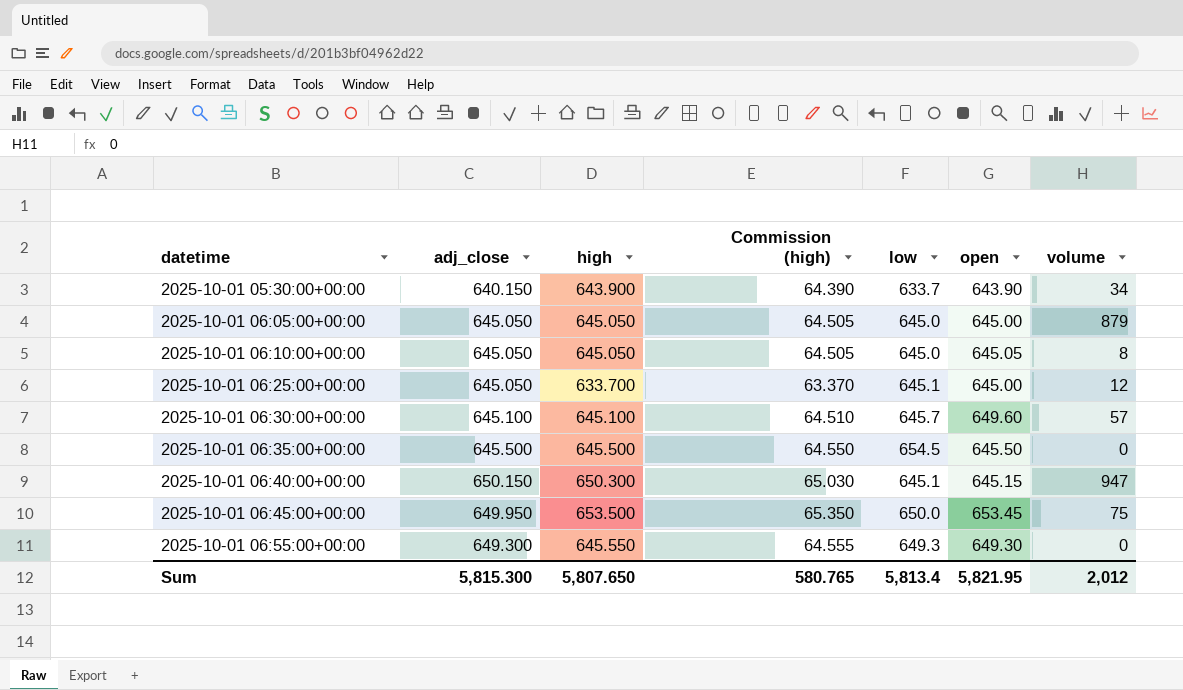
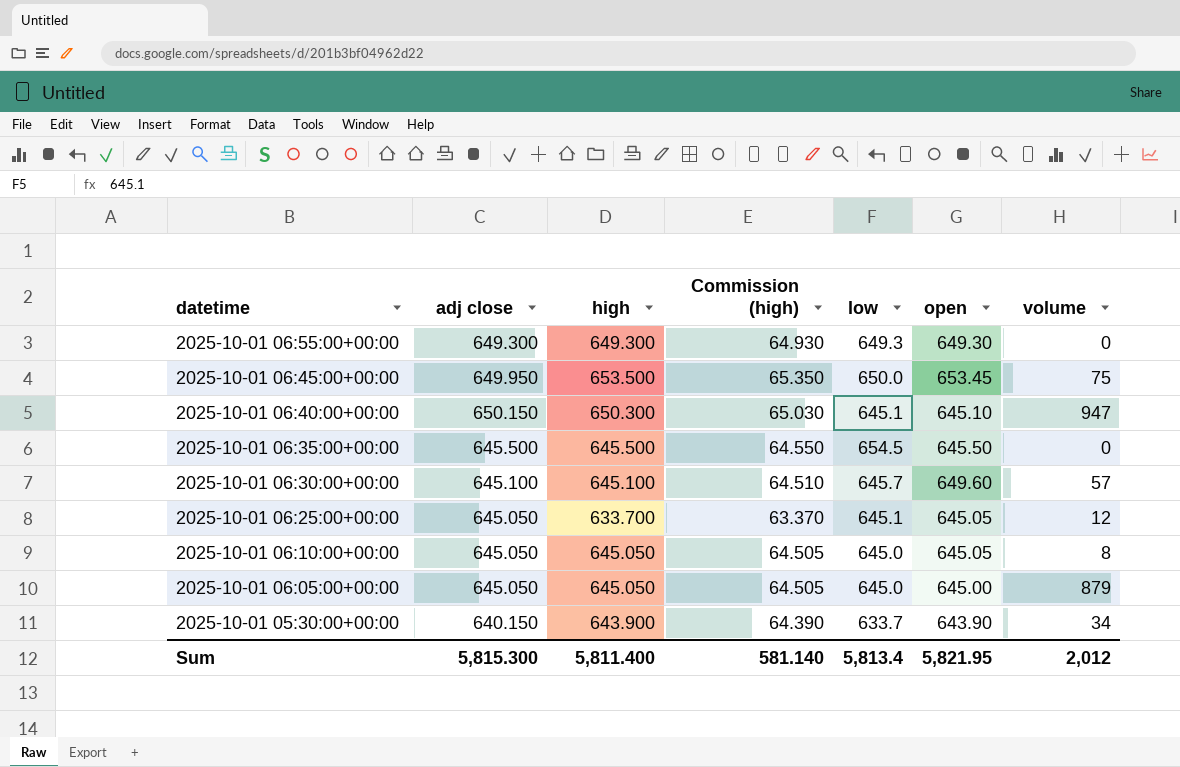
row order: datetime ascending -> datetime descending
column name: adj_close -> adj close
2025-10-01 06:55:00+00:00 | high: 645.550 -> 649.300
2025-10-01 06:55:00+00:00 | Commission (high): 64.555 -> 64.930
2025-10-01 06:40:00+00:00 | open: 645.15 -> 645.10
2025-10-01 06:25:00+00:00 | open: 645.00 -> 645.05
Sum | high: 5,807.650 -> 5,811.400
Sum | Commission (high): 580.765 -> 581.140

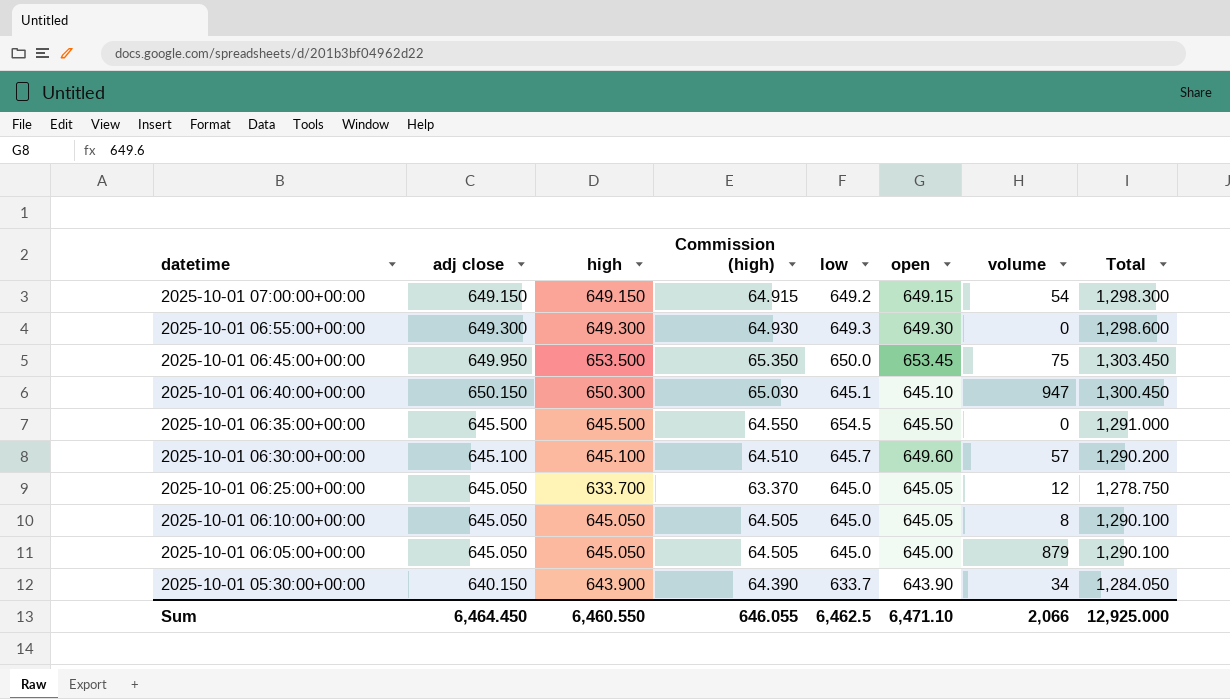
column Total | formula: none -> [adj close] + [high]
row 2025-10-01 07:00:00+00:00: none -> 649.150 | 649.150 | 64.915 | 649.2 | 649.15 | 54 | 1,298.300
2025-10-01 06:25:00+00:00 | low: 645.1 -> 645.0
Sum | adj close: 5,815.300 -> 6,464.450
Sum | high: 5,811.400 -> 6,460.550
Sum | Commission (high): 581.140 -> 646.055
Sum | low: 5,813.4 -> 6,462.5
Sum | open: 5,821.95 -> 6,471.10
Sum | volume: 2,012 -> 2,066

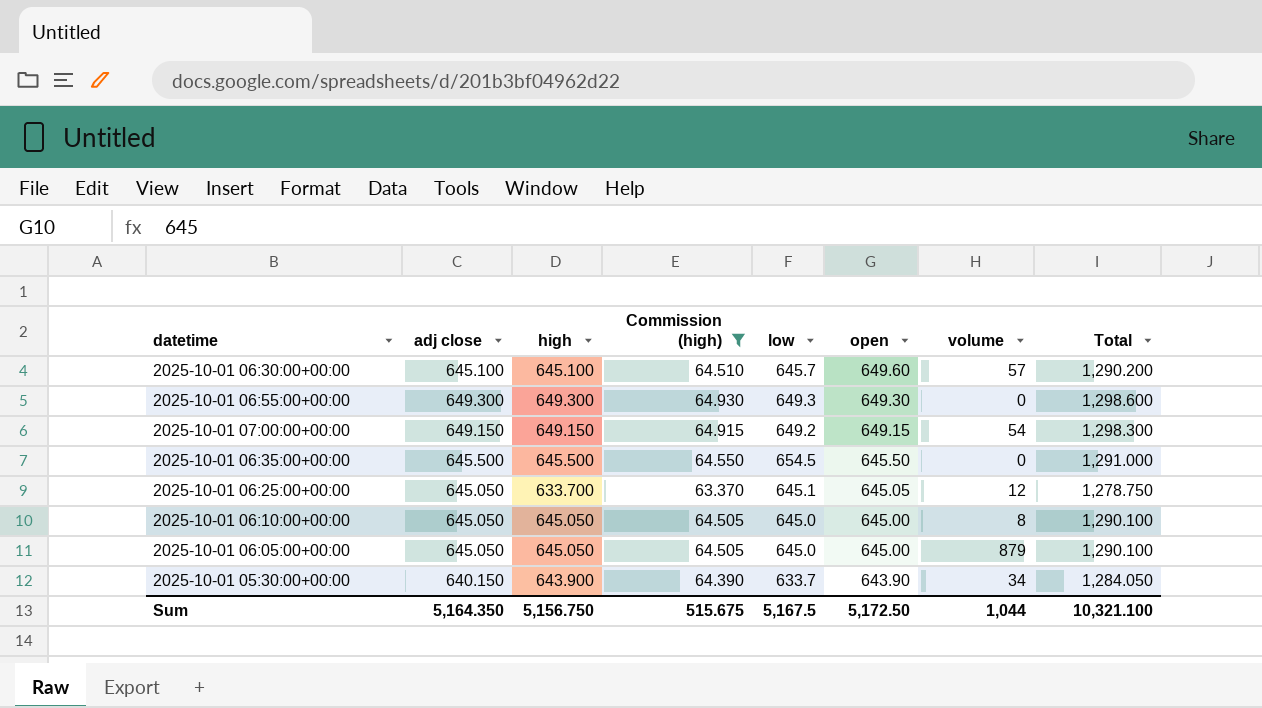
filter: none -> Commission (high) <= 64.930
row order: datetime descending -> open descending
2025-10-01 06:25:00+00:00 | low: 645.0 -> 645.1
2025-10-01 06:10:00+00:00 | open: 645.05 -> 645.00
Sum | adj close: 6,464.450 -> 5,164.350
Sum | high: 6,460.550 -> 5,156.750
Sum | Commission (high): 646.055 -> 515.675
Sum | low: 6,462.5 -> 5,167.5
Sum | open: 6,471.10 -> 5,172.50
Sum | volume: 2,066 -> 1,044
Sum | Total: 12,925.000 -> 10,321.100

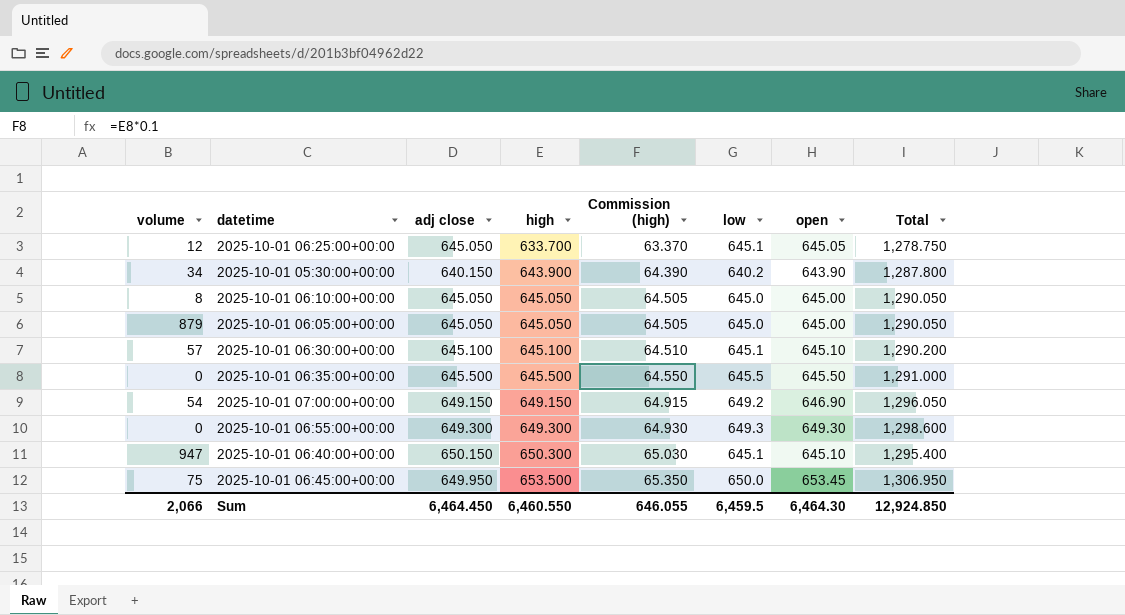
filter: Commission (high) <= 64.930 -> none
row order: open descending -> high ascending
column volume | position: 7 -> 1
column Total | formula: [adj close] + [high] -> [high] + [open]
2025-10-01 05:30:00+00:00 | low: 633.7 -> 640.2
2025-10-01 06:30:00+00:00 | low: 645.7 -> 645.1
2025-10-01 06:30:00+00:00 | open: 649.60 -> 645.10
2025-10-01 06:35:00+00:00 | low: 654.5 -> 645.5
2025-10-01 07:00:00+00:00 | open: 649.15 -> 646.90
Sum | volume: 1,044 -> 2,066
Sum | adj close: 5,164.350 -> 6,464.450
Sum | high: 5,156.750 -> 6,460.550
Sum | Commission (high): 515.675 -> 646.055
Sum | low: 5,167.5 -> 6,459.5
Sum | open: 5,172.50 -> 6,464.30
Sum | Total: 10,321.100 -> 12,924.850

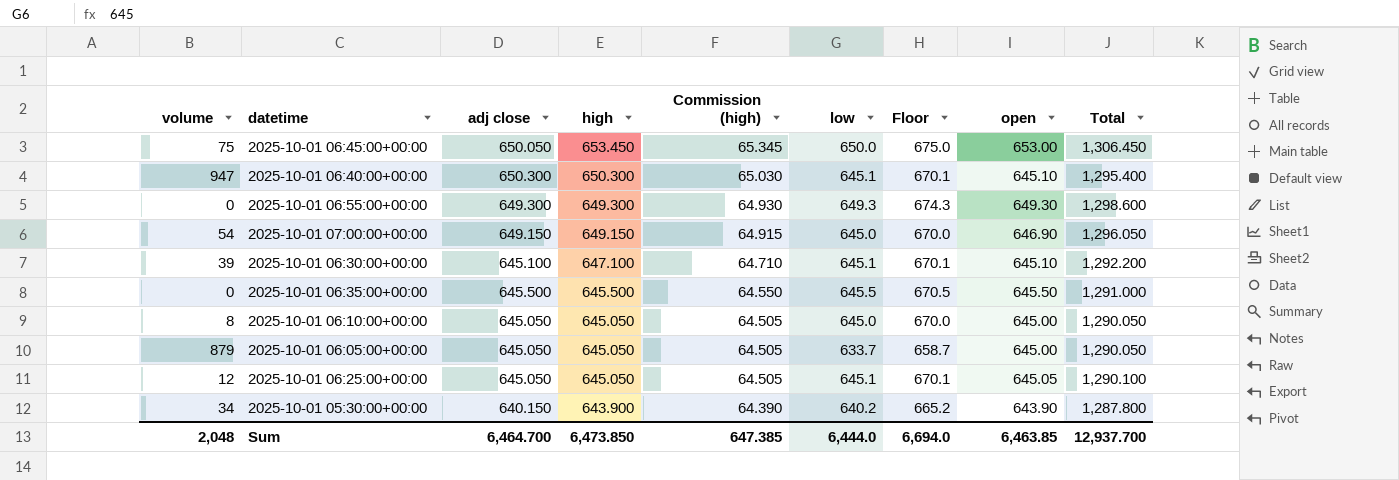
row order: high ascending -> high descending
column Floor | formula: none -> [low] + 25
2025-10-01 06:45:00+00:00 | adj close: 649.950 -> 650.050
2025-10-01 06:45:00+00:00 | high: 653.500 -> 653.450
2025-10-01 06:45:00+00:00 | Commission (high): 65.350 -> 65.345
2025-10-01 06:45:00+00:00 | open: 653.45 -> 653.00
2025-10-01 06:45:00+00:00 | Total: 1,306.950 -> 1,306.450
2025-10-01 06:40:00+00:00 | adj close: 650.150 -> 650.300
2025-10-01 07:00:00+00:00 | low: 649.2 -> 645.0
2025-10-01 06:30:00+00:00 | volume: 57 -> 39
2025-10-01 06:30:00+00:00 | high: 645.100 -> 647.100
2025-10-01 06:30:00+00:00 | Commission (high): 64.510 -> 64.710
2025-10-01 06:30:00+00:00 | Total: 1,290.200 -> 1,292.200
2025-10-01 06:05:00+00:00 | low: 645.0 -> 633.7
2025-10-01 06:25:00+00:00 | high: 633.700 -> 645.050
2025-10-01 06:25:00+00:00 | Commission (high): 63.370 -> 64.505
2025-10-01 06:25:00+00:00 | Total: 1,278.750 -> 1,290.100
Sum | volume: 2,066 -> 2,048
Sum | adj close: 6,464.450 -> 6,464.700
Sum | high: 6,460.550 -> 6,473.850
Sum | Commission (high): 646.055 -> 647.385
Sum | low: 6,459.5 -> 6,444.0
Sum | open: 6,464.30 -> 6,463.85
Sum | Total: 12,924.850 -> 12,937.700

